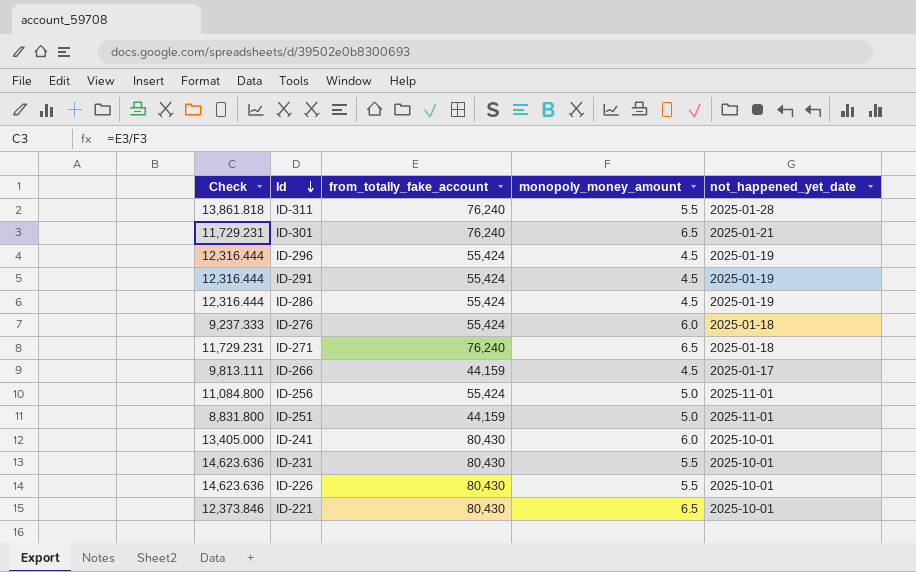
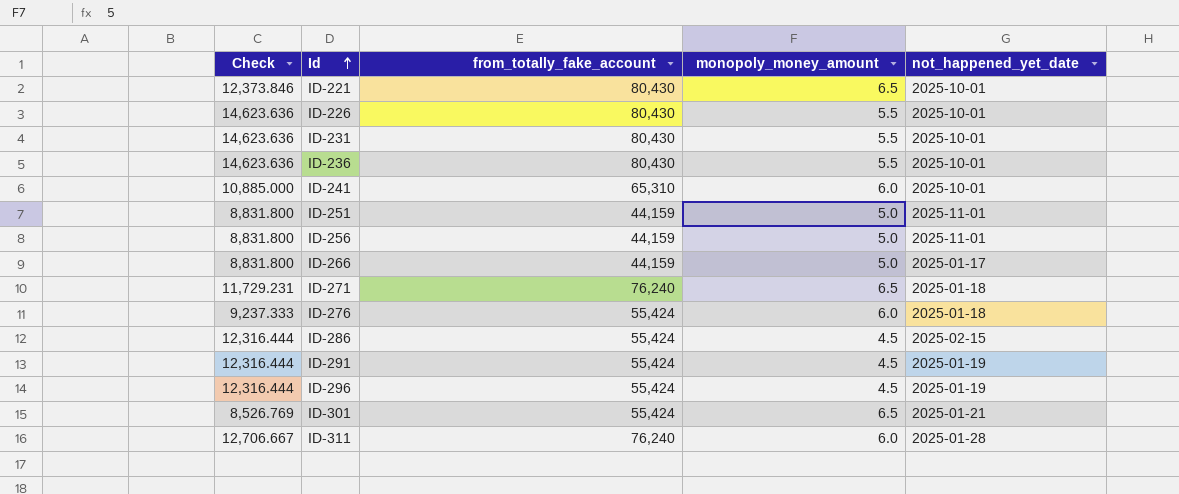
row order: Id descending -> Id ascending
row ID-236: none -> 14,623.636 | 80,430 | 5.5 | 2025-10-01
ID-241 | Check: 13,405.000 -> 10,885.000
ID-241 | from_totally_fake_account: 80,430 -> 65,310
ID-256 | Check: 11,084.800 -> 8,831.800
ID-256 | from_totally_fake_account: 55,424 -> 44,159
ID-266 | Check: 9,813.111 -> 8,831.800
ID-266 | monopoly_money_amount: 4.5 -> 5.0
ID-286 | not_happened_yet_date: 2025-01-19 -> 2025-02-15
ID-301 | Check: 11,729.231 -> 8,526.769
ID-301 | from_totally_fake_account: 76,240 -> 55,424
ID-311 | Check: 13,861.818 -> 12,706.667
ID-311 | monopoly_money_amount: 5.5 -> 6.0

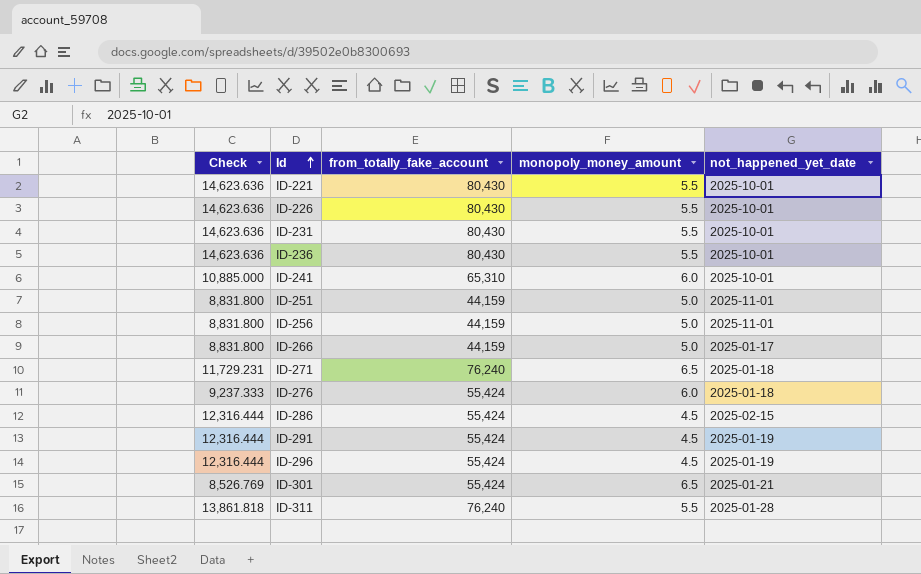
ID-221 | Check: 12,373.846 -> 14,623.636
ID-221 | monopoly_money_amount: 6.5 -> 5.5
ID-311 | Check: 12,706.667 -> 13,861.818
ID-311 | monopoly_money_amount: 6.0 -> 5.5

